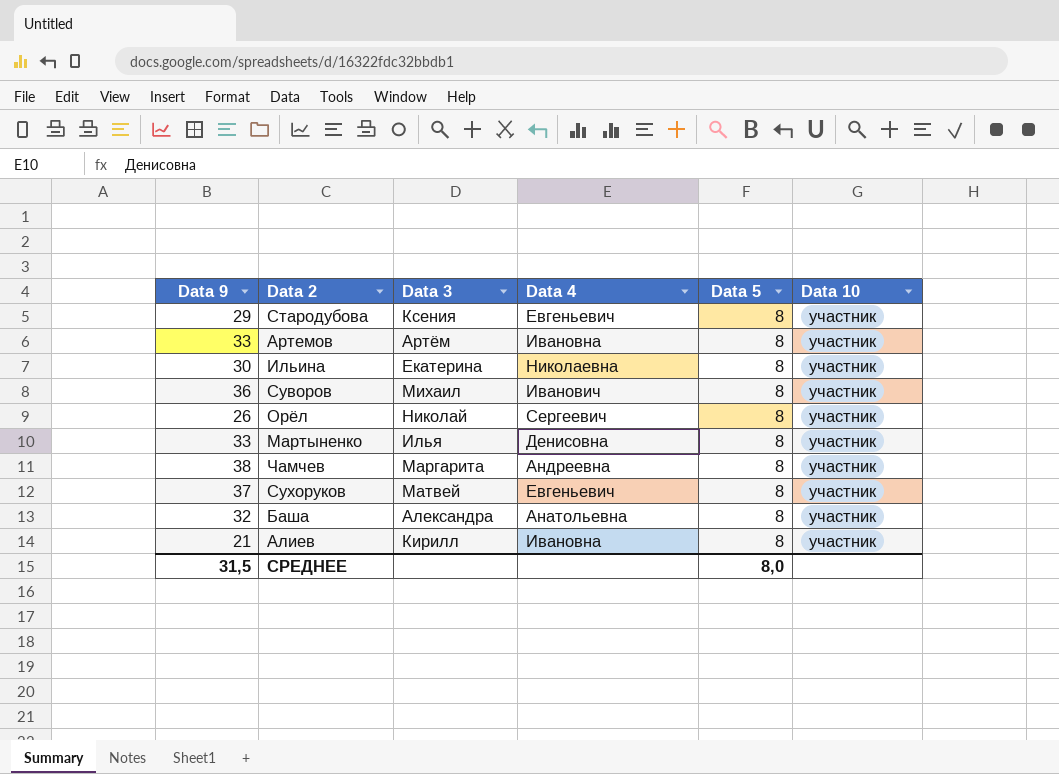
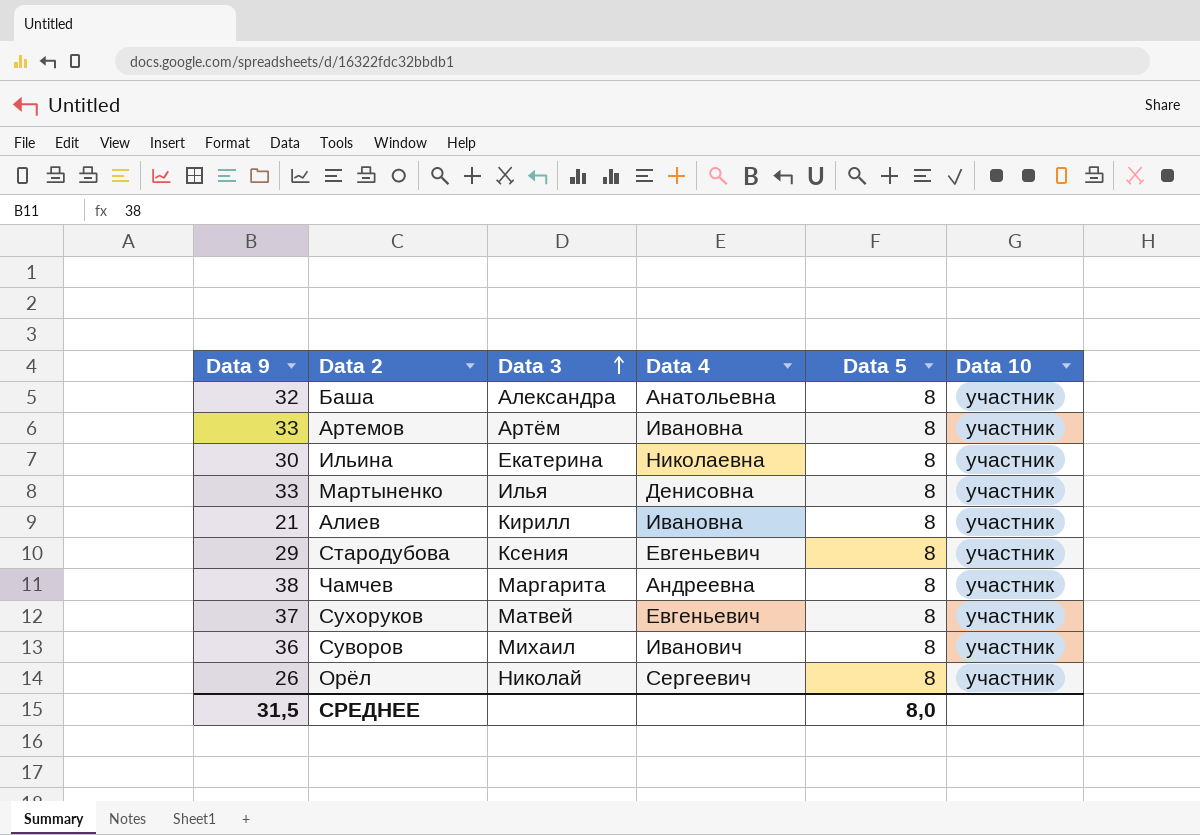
row order: none -> Data 3 ascending

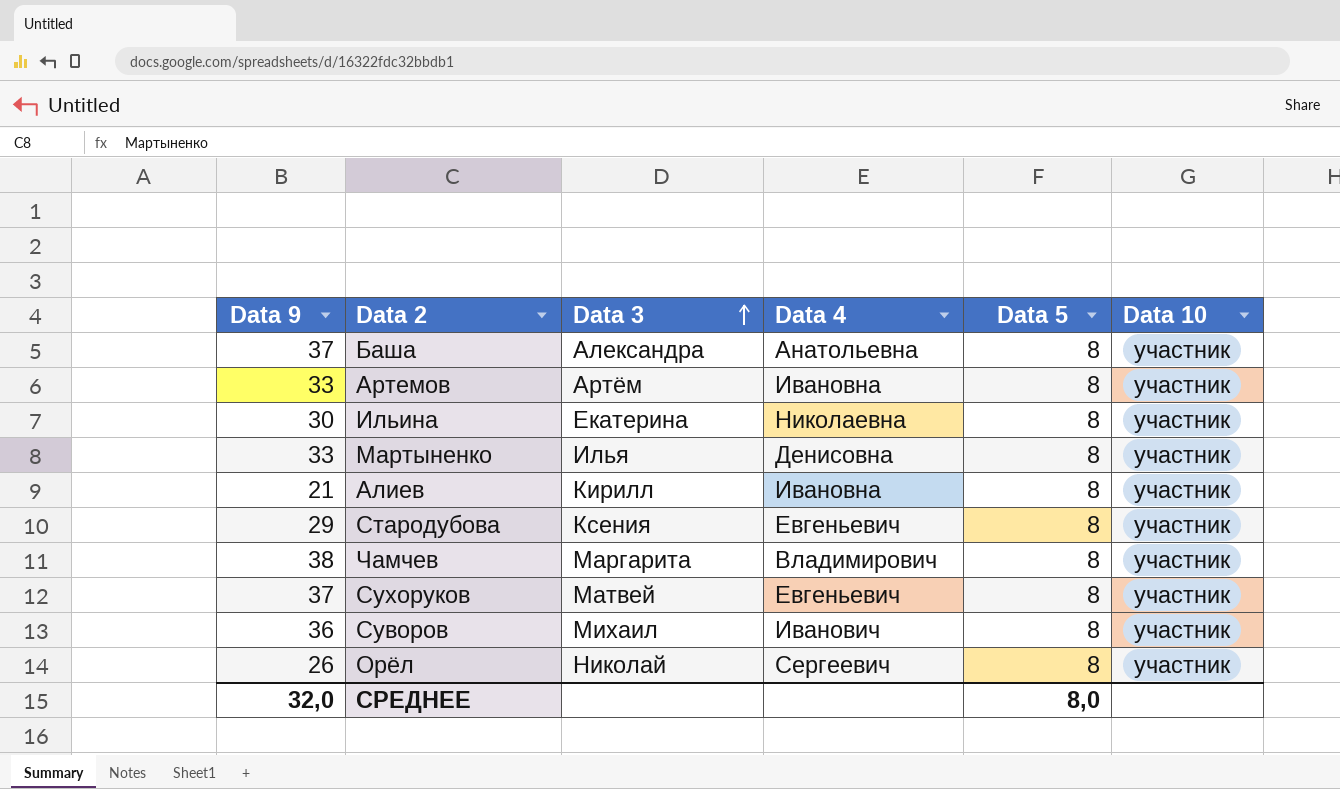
Баша | Data 9: 32 -> 37
Чамчев | Data 4: Андреевна -> Владимирович
СРЕДНЕЕ | Data 9: 31,5 -> 32,0

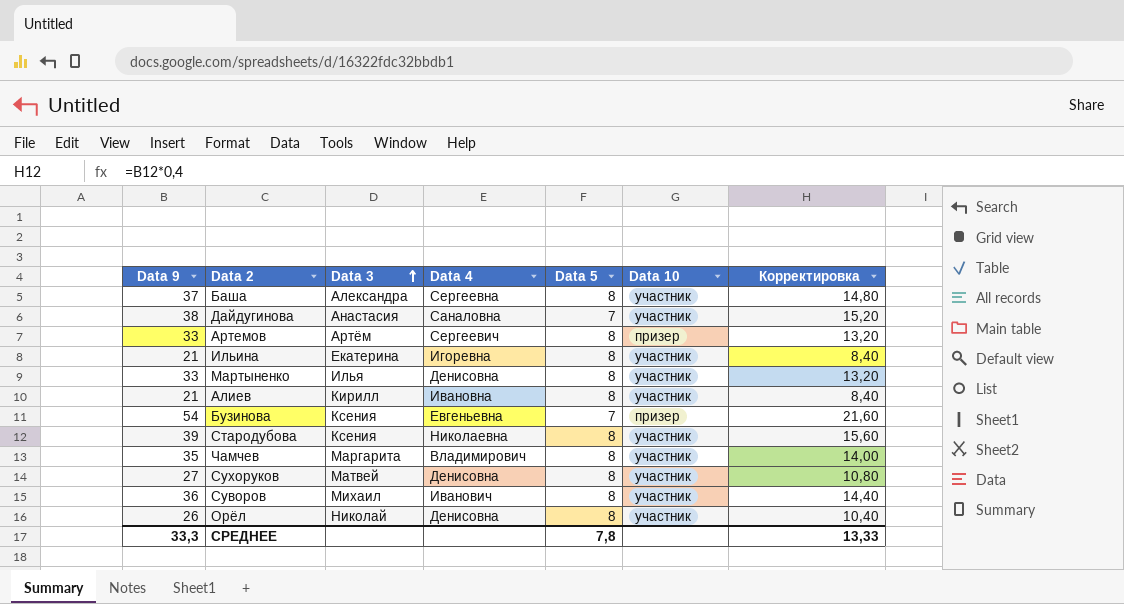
column Корректировка | formula: none -> [Data 9] * 0,4
Баша | Data 4: Анатольевна -> Сергеевна
row Дайдугинова: none -> 38 | Анастасия | Саналовна | 7 | участник | 15,20
Артемов | Data 4: Ивановна -> Сергеевич
Артемов | Data 10: участник -> призер
Ильина | Data 9: 30 -> 21
Ильина | Data 4: Николаевна -> Игоревна
row Бузинова: none -> 54 | Ксения | Евгеньевна | 7 | призер | 21,60
Стародубова | Data 9: 29 -> 39
Стародубова | Data 4: Евгеньевич -> Николаевна
Чамчев | Data 9: 38 -> 35
Сухоруков | Data 9: 37 -> 27
Сухоруков | Data 4: Евгеньевич -> Денисовна
Орёл | Data 4: Сергеевич -> Денисовна
СРЕДНЕЕ | Data 9: 32,0 -> 33,3
СРЕДНЕЕ | Data 5: 8,0 -> 7,8

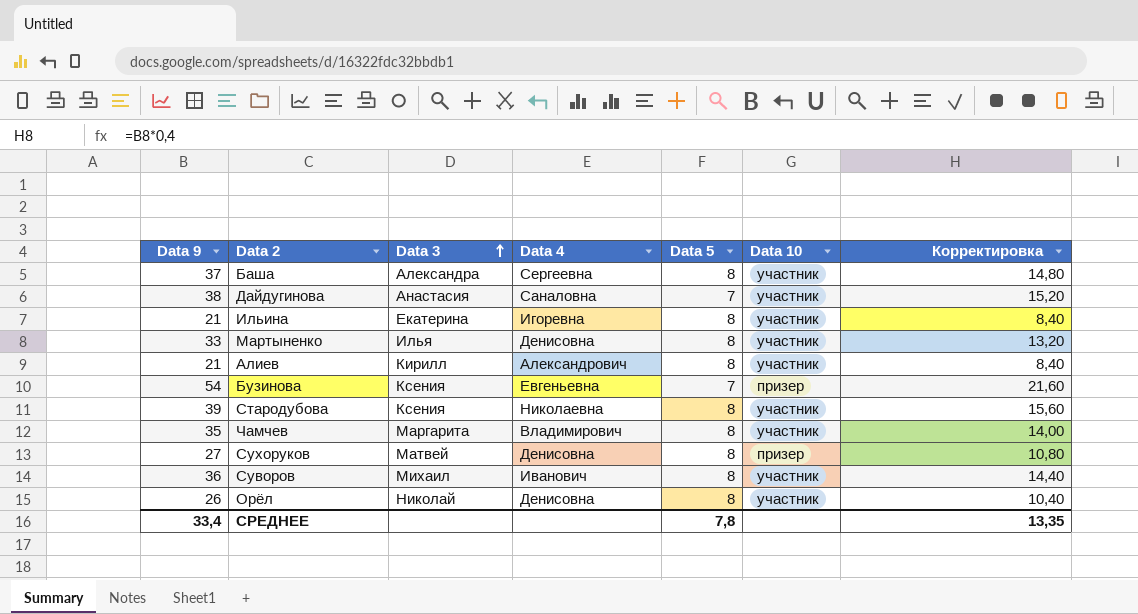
row Артемов: 33 | Артём | Сергеевич | 8 | призер | 13,20 -> none
Алиев | Data 4: Ивановна -> Александрович
Сухоруков | Data 10: участник -> призер
СРЕДНЕЕ | Data 9: 33,3 -> 33,4
СРЕДНЕЕ | Корректировка: 13,33 -> 13,35

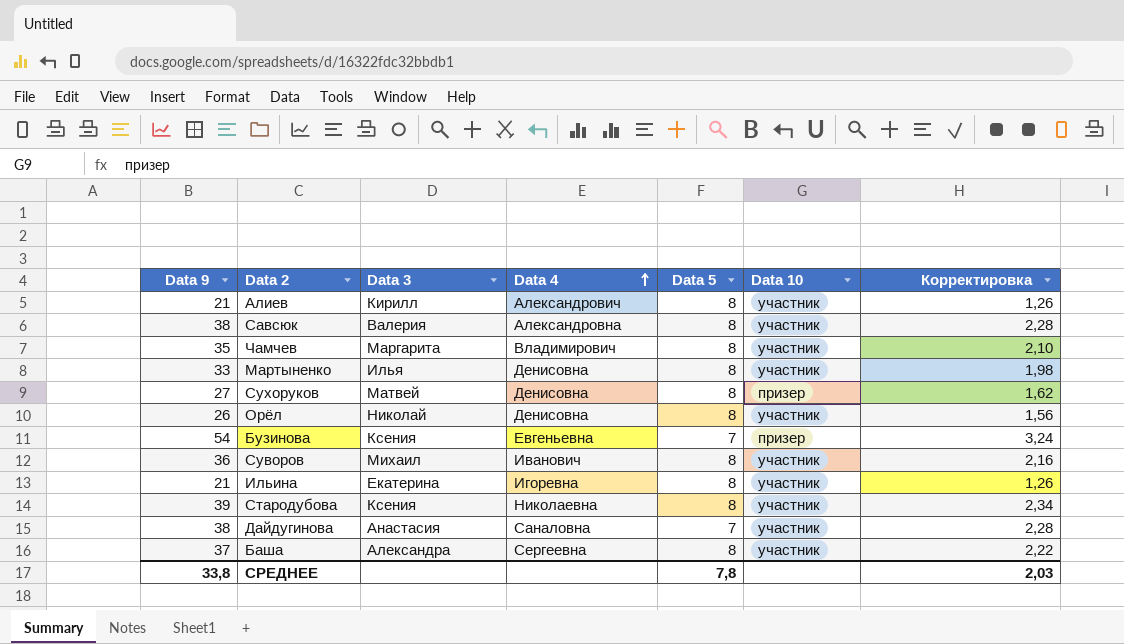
row order: Data 3 ascending -> Data 4 ascending
column Корректировка | formula: [Data 9] * 0,4 -> [Data 9] * 0,06
row Савсюк: none -> 38 | Валерия | Александровна | 8 | участник | 2,28
СРЕДНЕЕ | Data 9: 33,4 -> 33,8
СРЕДНЕЕ | Корректировка: 13,35 -> 2,03

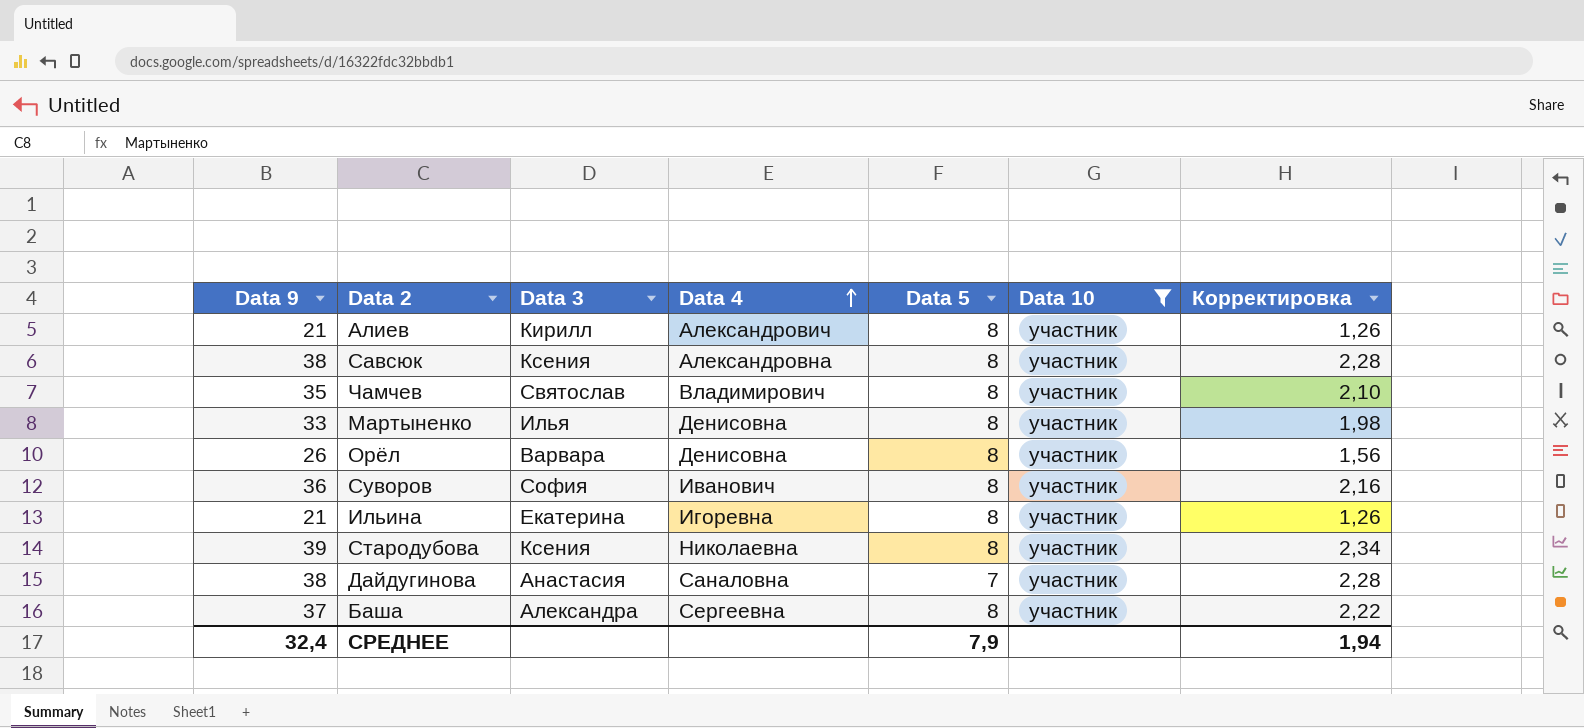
filter: none -> Data 10 = участник
Савсюк | Data 3: Валерия -> Ксения
Чамчев | Data 3: Маргарита -> Святослав
Орёл | Data 3: Николай -> Варвара
Суворов | Data 3: Михаил -> София
СРЕДНЕЕ | Data 9: 33,8 -> 32,4
СРЕДНЕЕ | Data 5: 7,8 -> 7,9
СРЕДНЕЕ | Корректировка: 2,03 -> 1,94

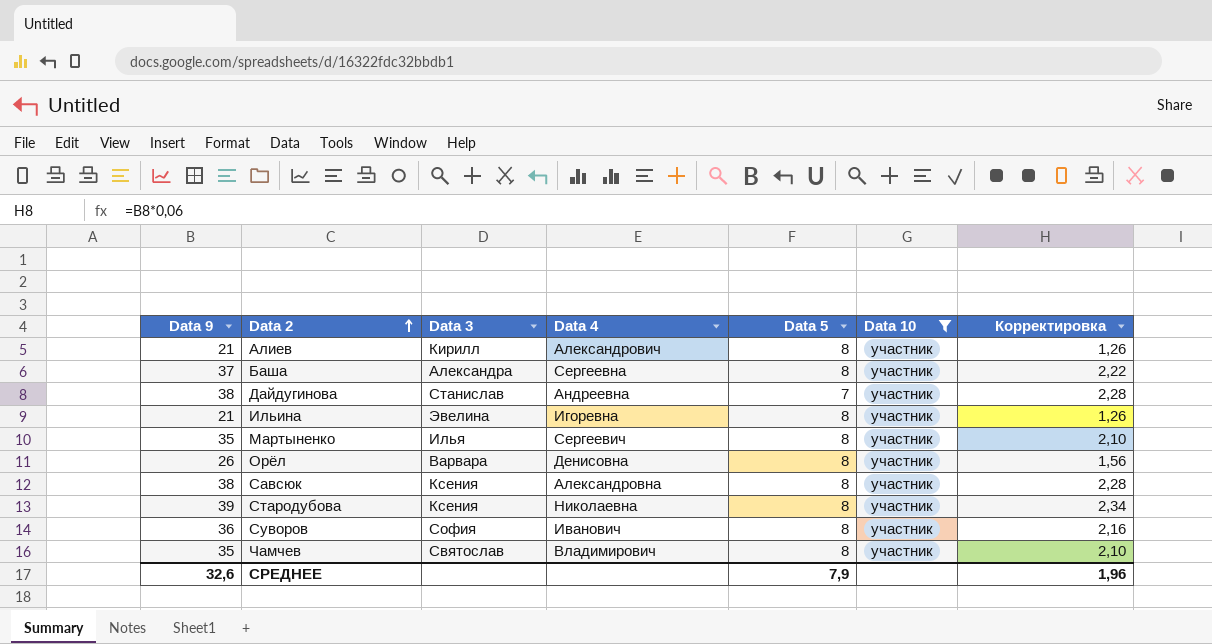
row order: Data 4 ascending -> Data 2 ascending
Дайдугинова | Data 3: Анастасия -> Станислав
Дайдугинова | Data 4: Саналовна -> Андреевна
Ильина | Data 3: Екатерина -> Эвелина
Мартыненко | Data 9: 33 -> 35
Мартыненко | Data 4: Денисовна -> Сергеевич
Мартыненко | Корректировка: 1,98 -> 2,10
СРЕДНЕЕ | Data 9: 32,4 -> 32,6
СРЕДНЕЕ | Корректировка: 1,94 -> 1,96

